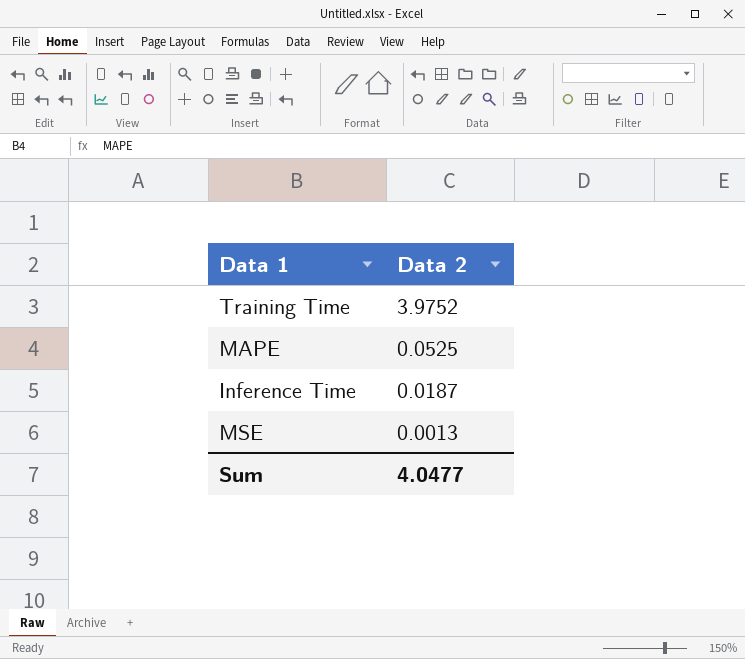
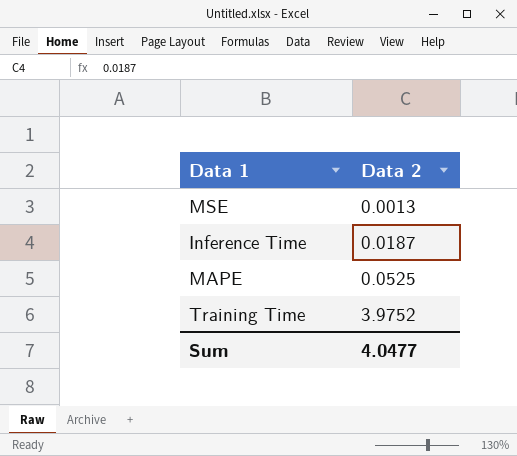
row order: Data 2 descending -> Data 2 ascending

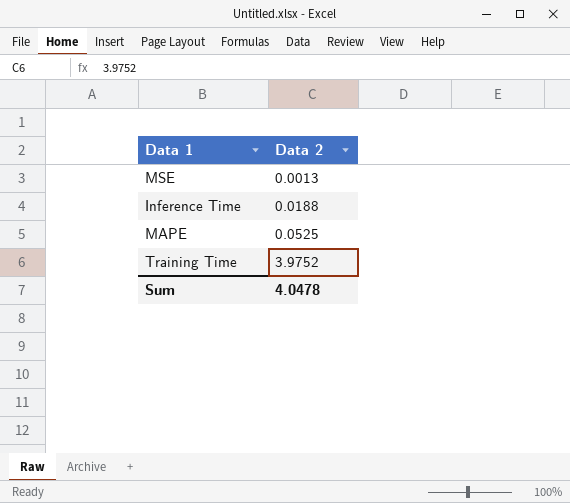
Inference Time | Data 2: 0.0187 -> 0.0188
Sum | Data 2: 4.0477 -> 4.0478

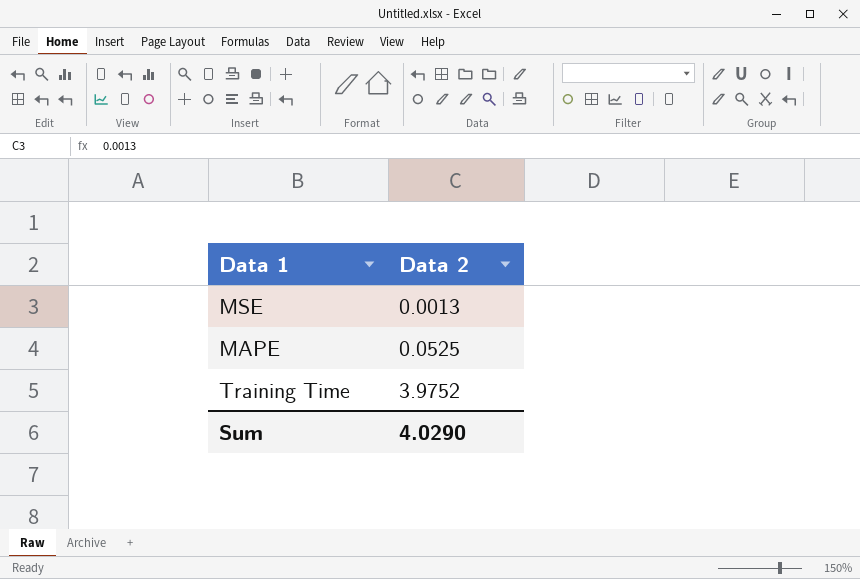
row Inference Time: 0.0188 -> none
Sum | Data 2: 4.0478 -> 4.0290

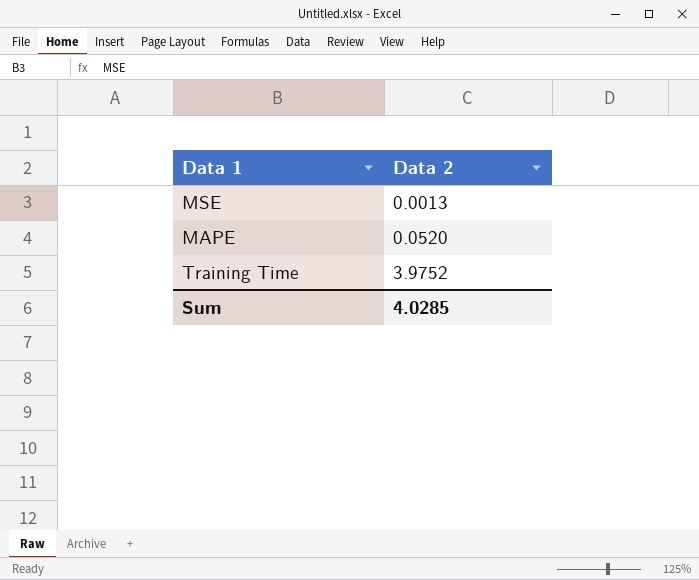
MAPE | Data 2: 0.0525 -> 0.0520
Sum | Data 2: 4.0290 -> 4.0285

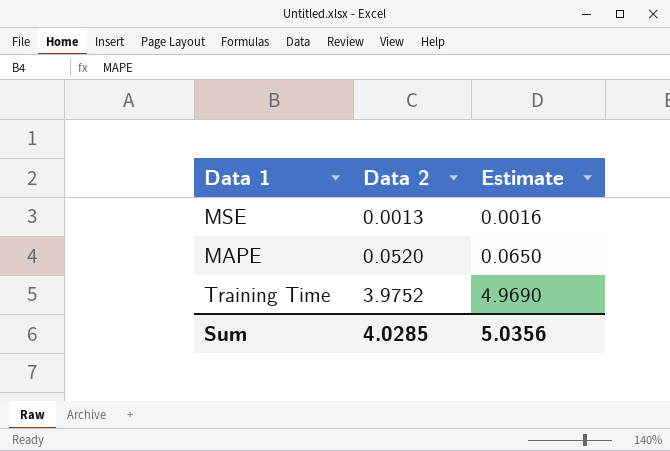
column Estimate | formula: none -> [Data 2] * 1.25

